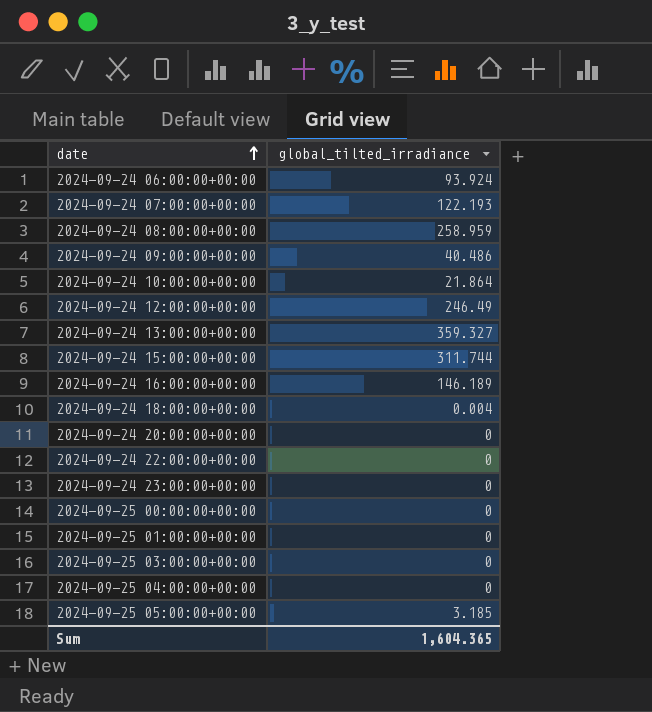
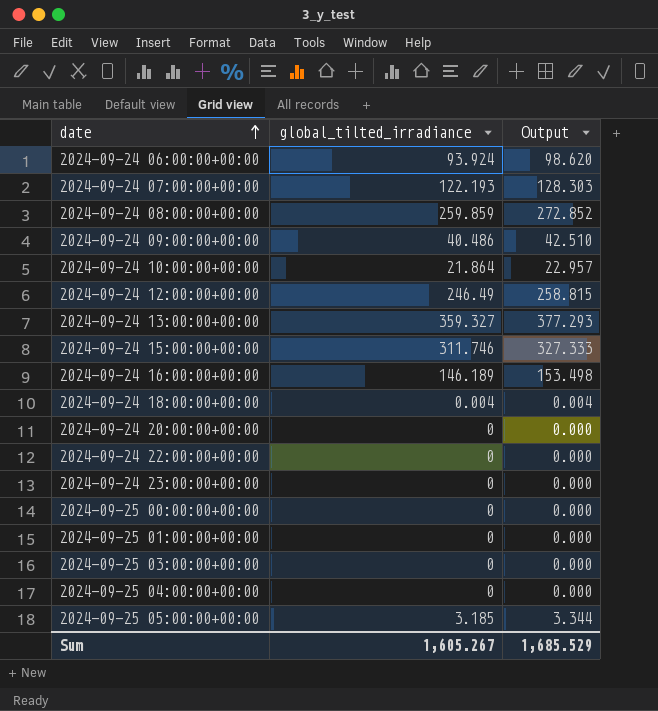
column Output | formula: none -> [global_tilted_irradiance] * 1.05
2024-09-24 08:00:00+00:00 | global_tilted_irradiance: 258.959 -> 259.859
2024-09-24 15:00:00+00:00 | global_tilted_irradiance: 311.744 -> 311.746
Sum | global_tilted_irradiance: 1,604.365 -> 1,605.267

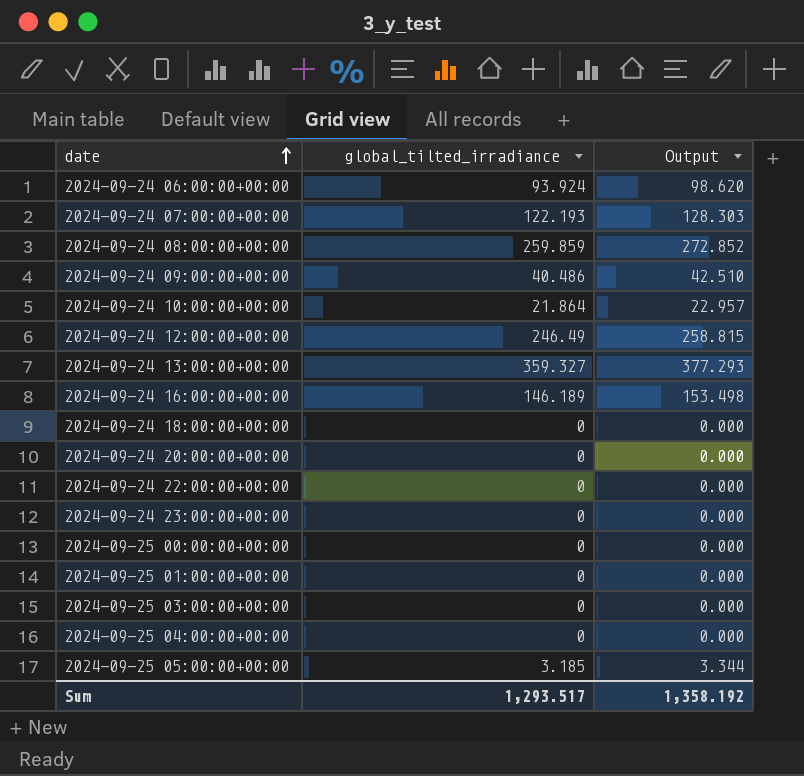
row 2024-09-24 15:00:00+00:00: 311.746 | 327.333 -> none
2024-09-24 18:00:00+00:00 | global_tilted_irradiance: 0.004 -> 0
2024-09-24 18:00:00+00:00 | Output: 0.004 -> 0.000
Sum | global_tilted_irradiance: 1,605.267 -> 1,293.517
Sum | Output: 1,685.529 -> 1,358.192

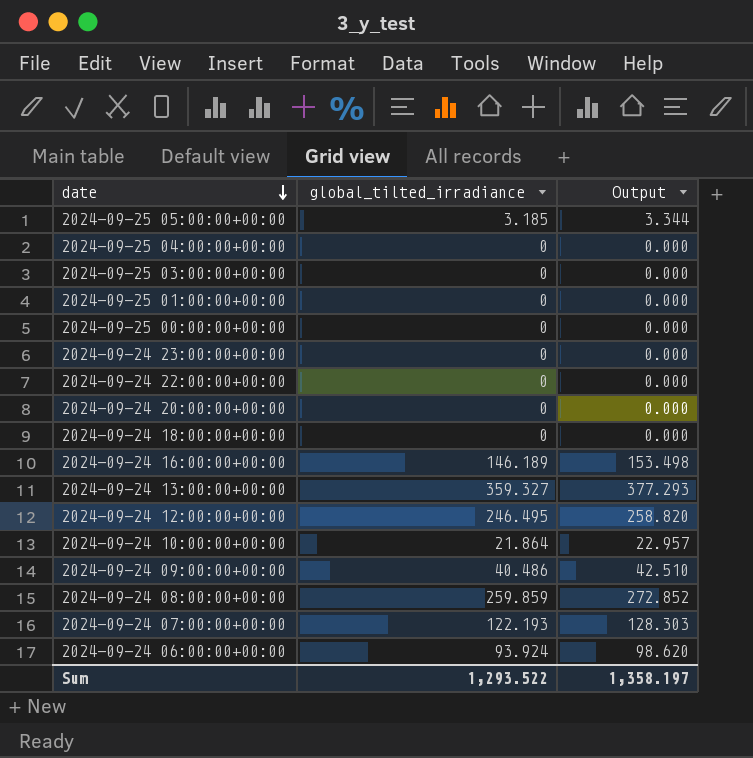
row order: date ascending -> date descending
2024-09-24 12:00:00+00:00 | global_tilted_irradiance: 246.49 -> 246.495
2024-09-24 12:00:00+00:00 | Output: 258.815 -> 258.820
Sum | global_tilted_irradiance: 1,293.517 -> 1,293.522
Sum | Output: 1,358.192 -> 1,358.197

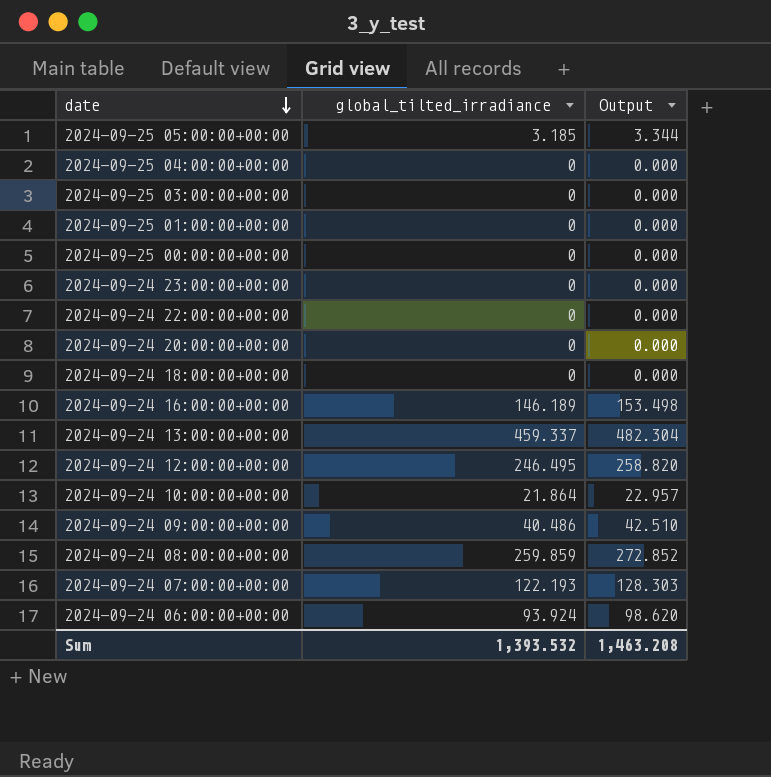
2024-09-24 13:00:00+00:00 | global_tilted_irradiance: 359.327 -> 459.337
2024-09-24 13:00:00+00:00 | Output: 377.293 -> 482.304
Sum | global_tilted_irradiance: 1,293.522 -> 1,393.532
Sum | Output: 1,358.197 -> 1,463.208

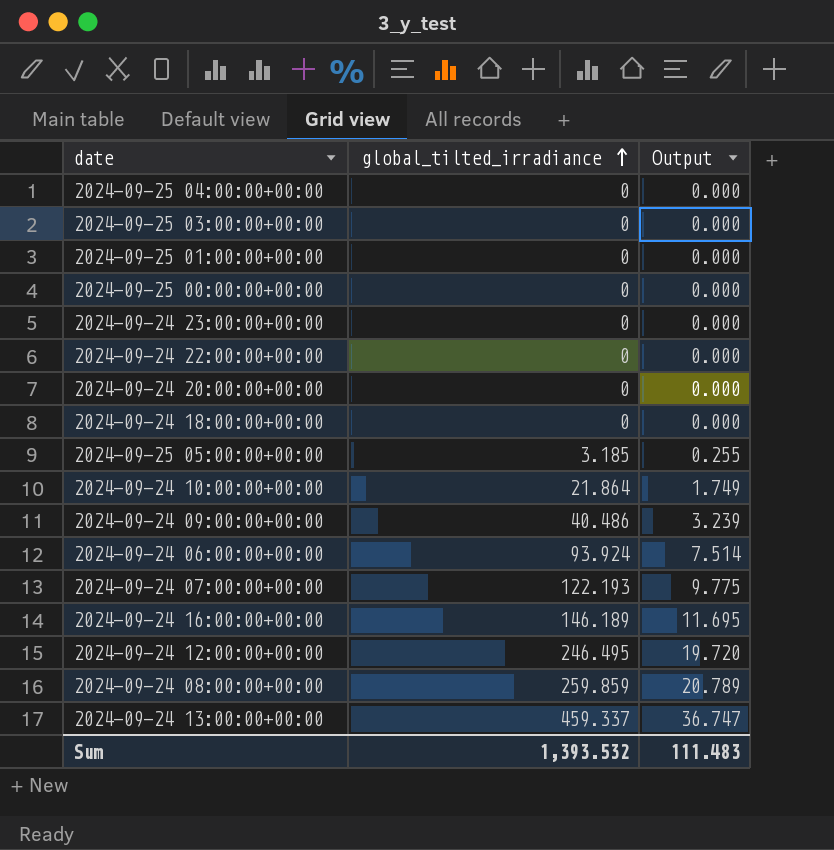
row order: date descending -> global_tilted_irradiance ascending
column Output | formula: [global_tilted_irradiance] * 1.05 -> [global_tilted_irradiance] * 0.08
Sum | Output: 1,463.208 -> 111.483

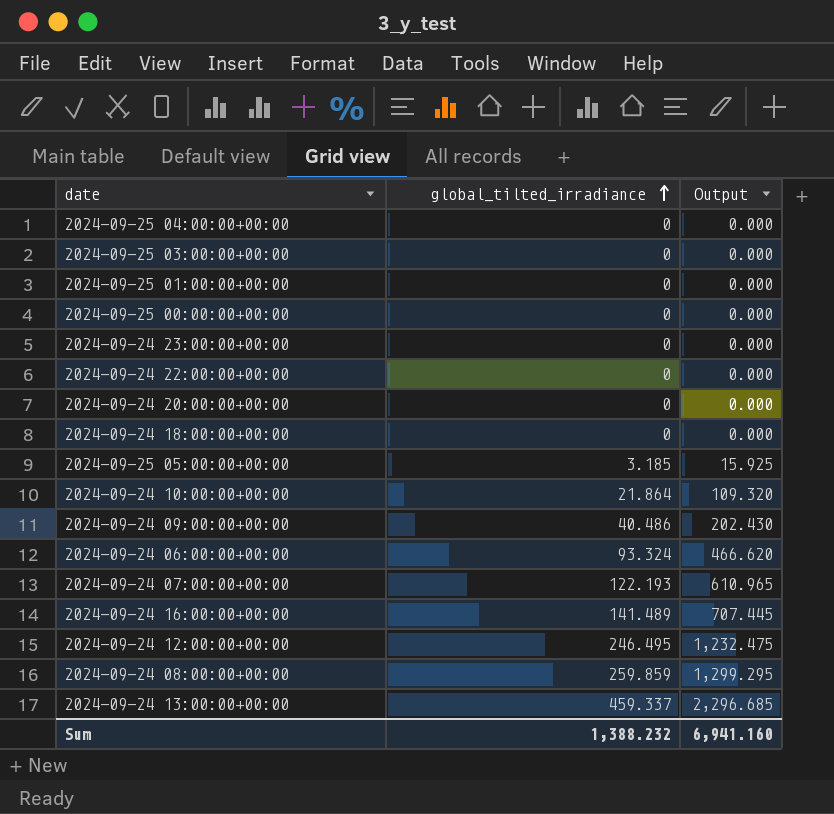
column Output | formula: [global_tilted_irradiance] * 0.08 -> [global_tilted_irradiance] * 5
2024-09-24 06:00:00+00:00 | global_tilted_irradiance: 93.924 -> 93.324
2024-09-24 16:00:00+00:00 | global_tilted_irradiance: 146.189 -> 141.489
Sum | global_tilted_irradiance: 1,393.532 -> 1,388.232
Sum | Output: 111.483 -> 6,941.160

